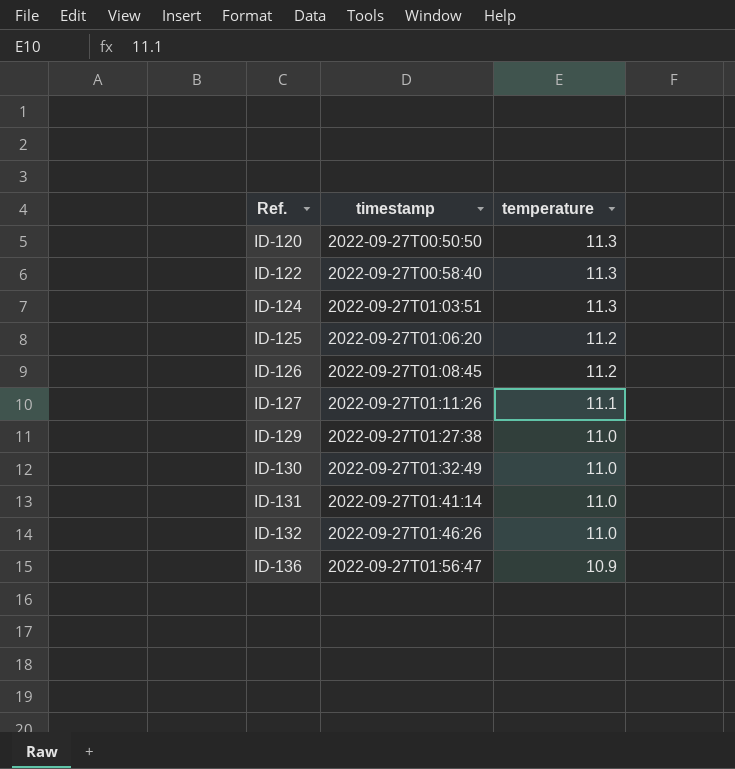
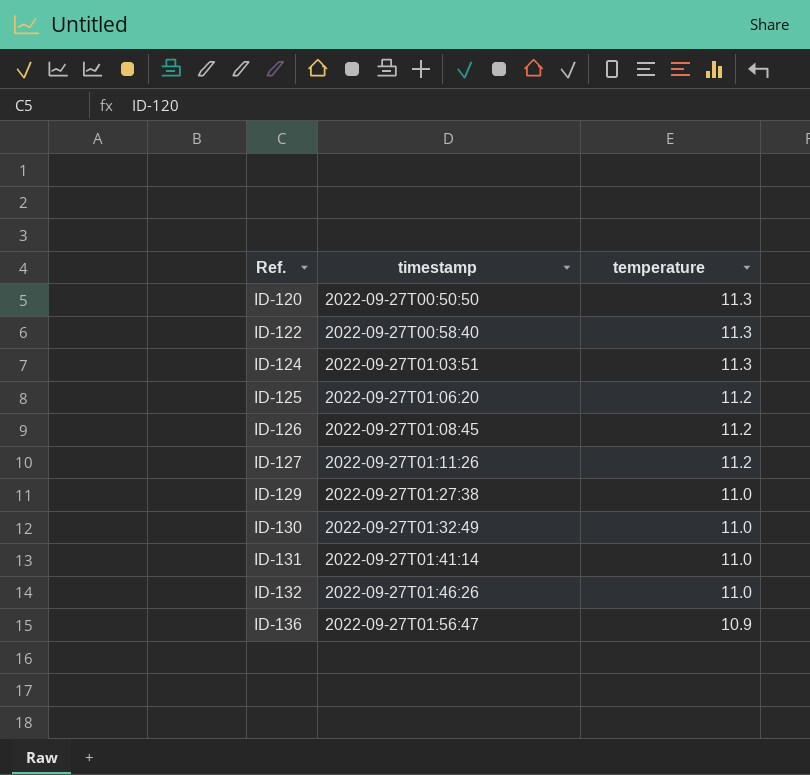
ID-127 | temperature: 11.1 -> 11.2

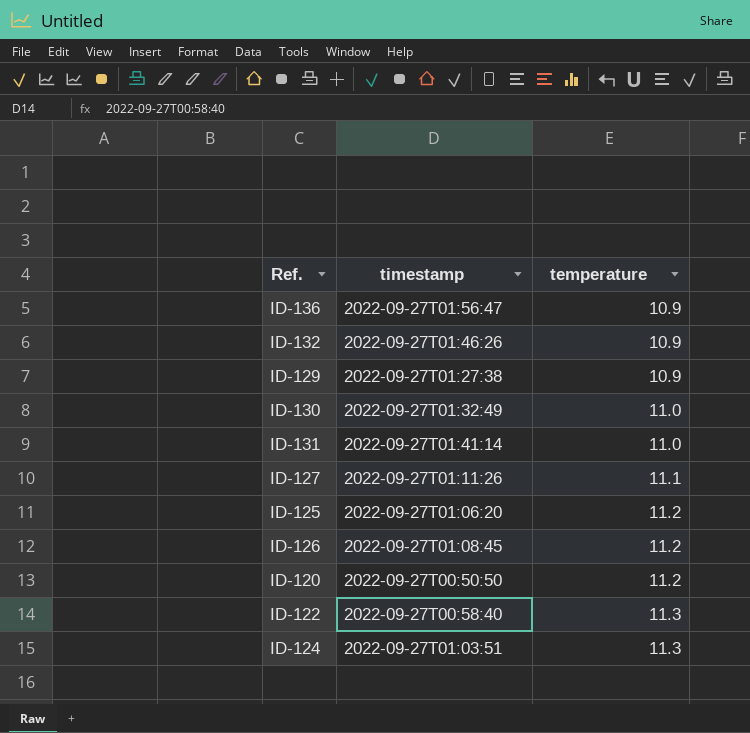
row order: Ref. ascending -> temperature ascending
ID-132 | temperature: 11.0 -> 10.9
ID-129 | temperature: 11.0 -> 10.9
ID-127 | temperature: 11.2 -> 11.1
ID-120 | temperature: 11.3 -> 11.2

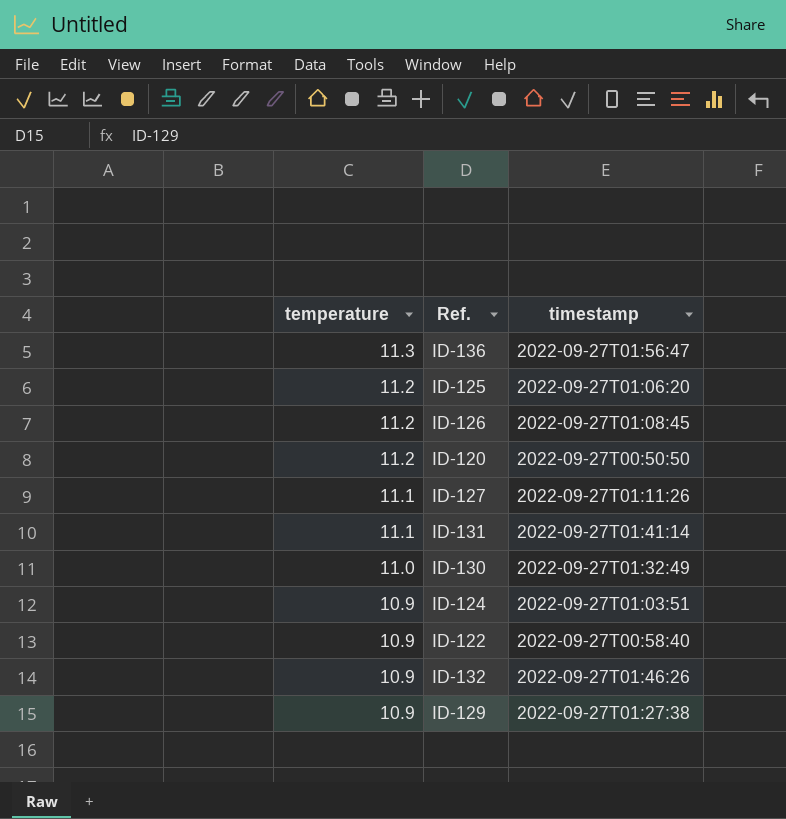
row order: temperature ascending -> temperature descending
column temperature | position: 3 -> 1
ID-136 | temperature: 10.9 -> 11.3
ID-131 | temperature: 11.0 -> 11.1
ID-124 | temperature: 11.3 -> 10.9
ID-122 | temperature: 11.3 -> 10.9

